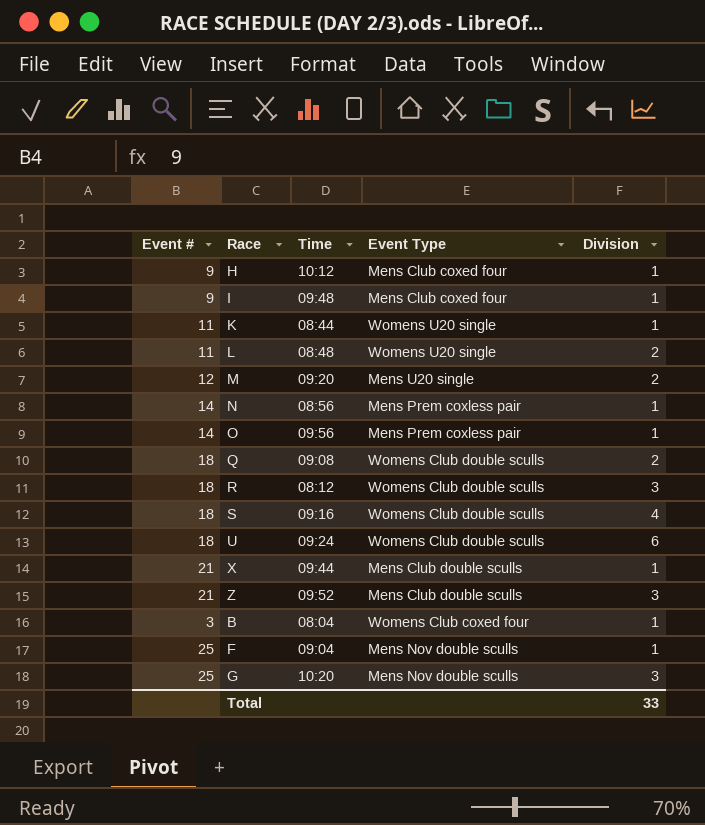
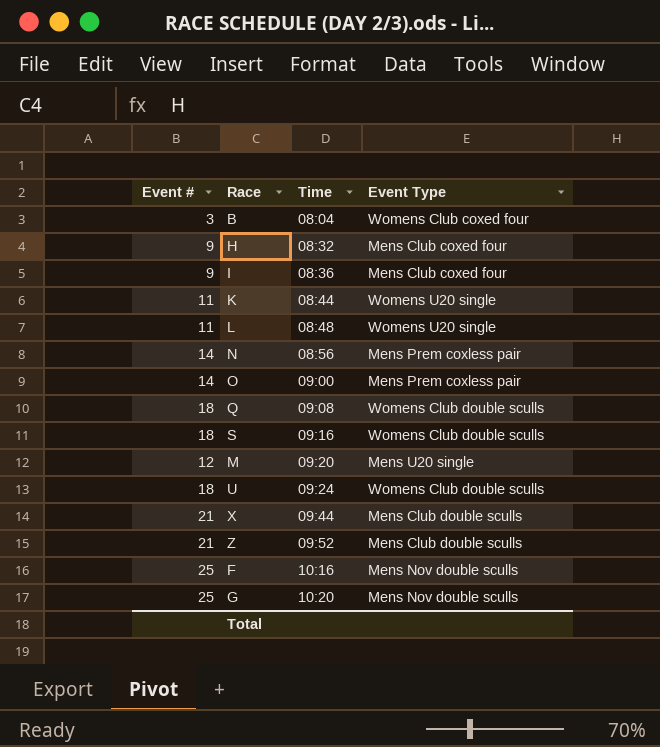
row order: none -> Time ascending
column Division | position: 5 -> none
row R: 18 | 08:12 | Womens Club double sculls | 3 -> none
H | Time: 10:12 -> 08:32
I | Time: 09:48 -> 08:36
O | Time: 09:56 -> 09:00
F | Time: 09:04 -> 10:16

